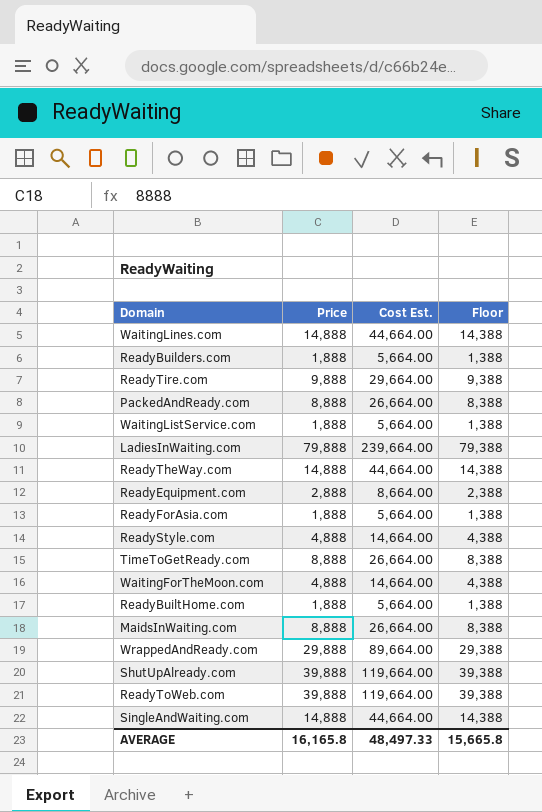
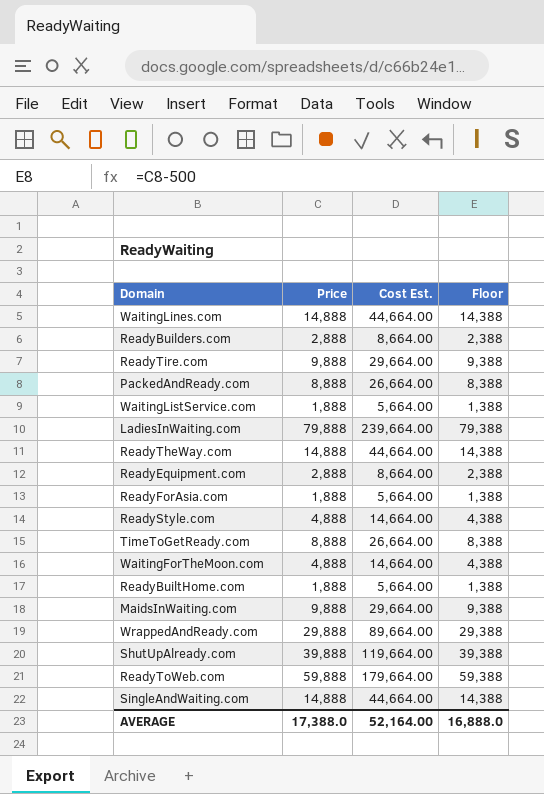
ReadyBuilders.com | Price: 1,888 -> 2,888
ReadyBuilders.com | Cost Est.: 5,664.00 -> 8,664.00
ReadyBuilders.com | Floor: 1,388 -> 2,388
MaidsInWaiting.com | Price: 8,888 -> 9,888
MaidsInWaiting.com | Cost Est.: 26,664.00 -> 29,664.00
MaidsInWaiting.com | Floor: 8,388 -> 9,388
ReadyToWeb.com | Price: 39,888 -> 59,888
ReadyToWeb.com | Cost Est.: 119,664.00 -> 179,664.00
ReadyToWeb.com | Floor: 39,388 -> 59,388
AVERAGE | Price: 16,165.8 -> 17,388.0
AVERAGE | Cost Est.: 48,497.33 -> 52,164.00
AVERAGE | Floor: 15,665.8 -> 16,888.0

